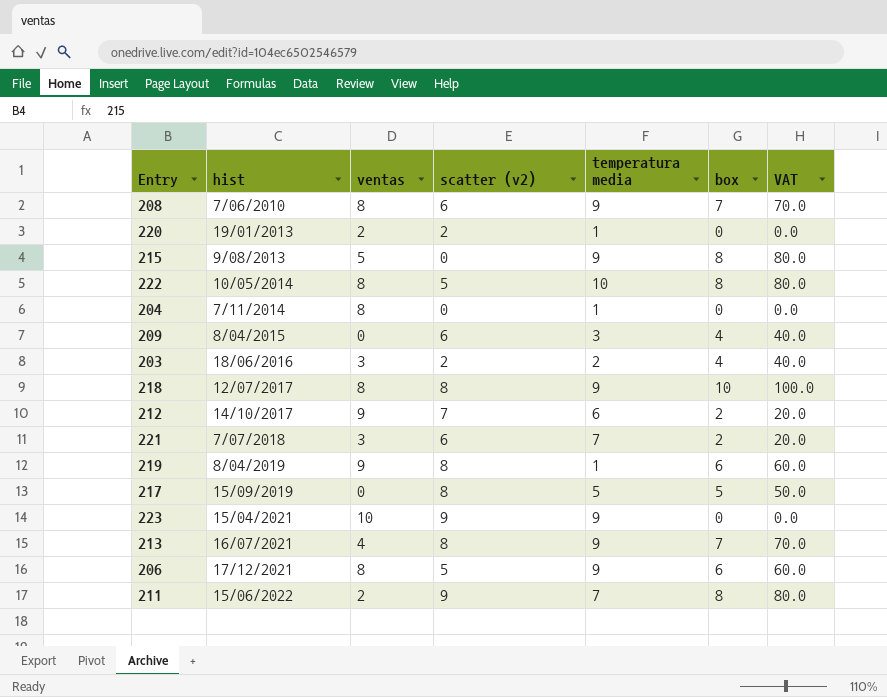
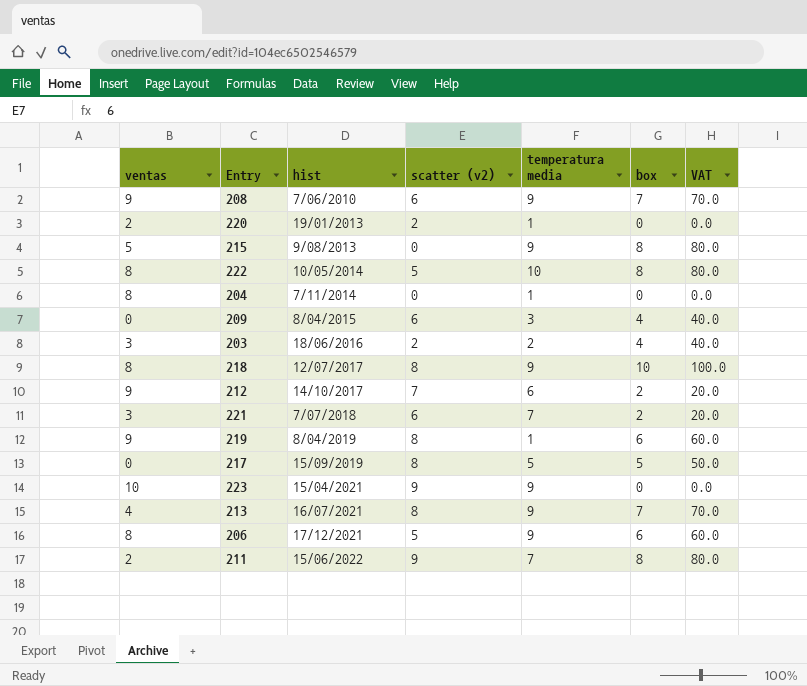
column ventas | position: 3 -> 1
208 | ventas: 8 -> 9

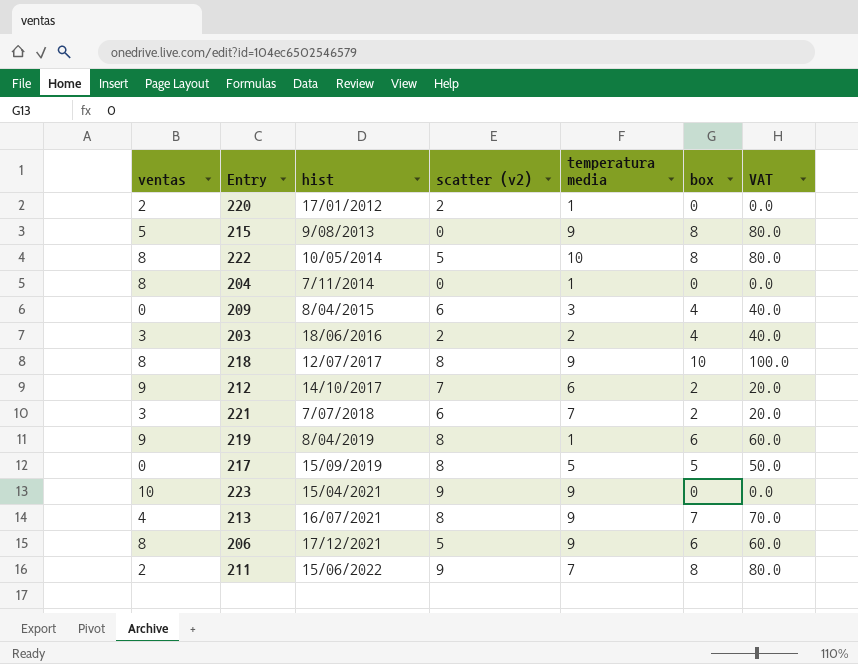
row 208: 9 | 7/06/2010 | 6 | 9 | 7 | 70.0 -> none
220 | hist: 19/01/2013 -> 17/01/2012

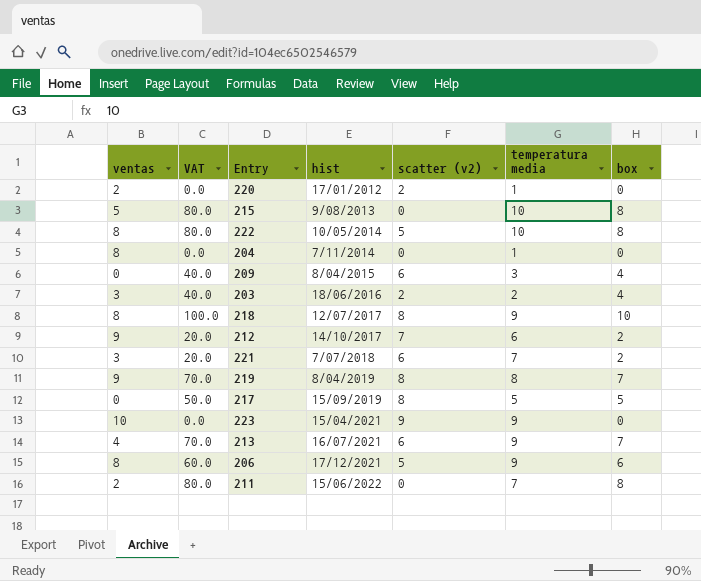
column VAT | position: 7 -> 2
215 | temperatura media: 9 -> 10
219 | VAT: 60.0 -> 70.0
219 | temperatura media: 1 -> 8
219 | box: 6 -> 7
213 | scatter (v2): 8 -> 6
211 | scatter (v2): 9 -> 0

